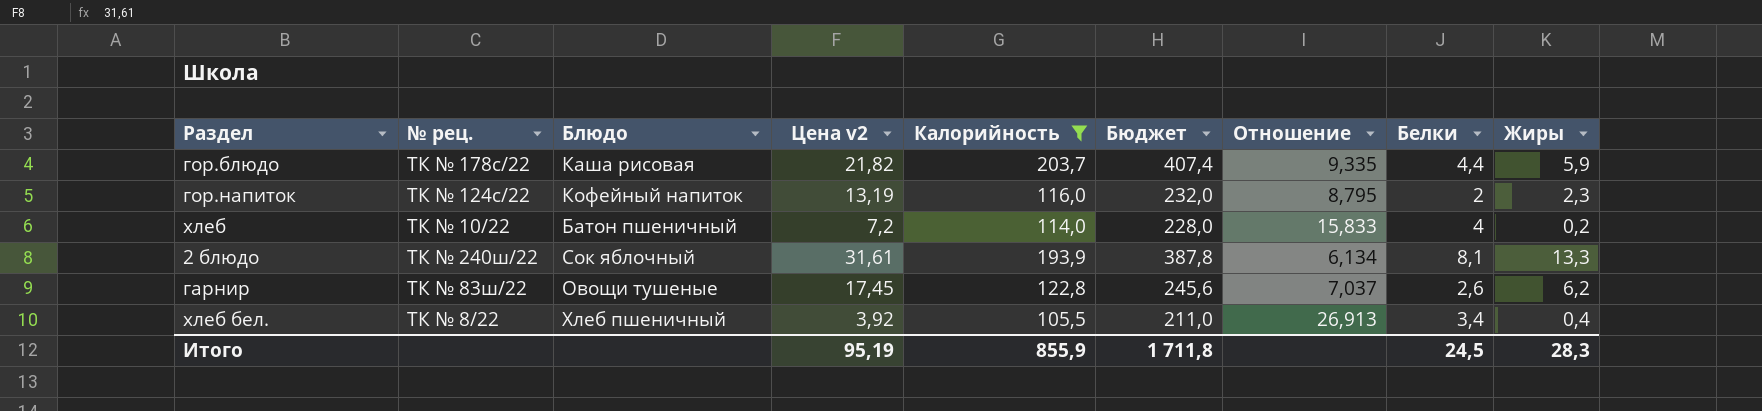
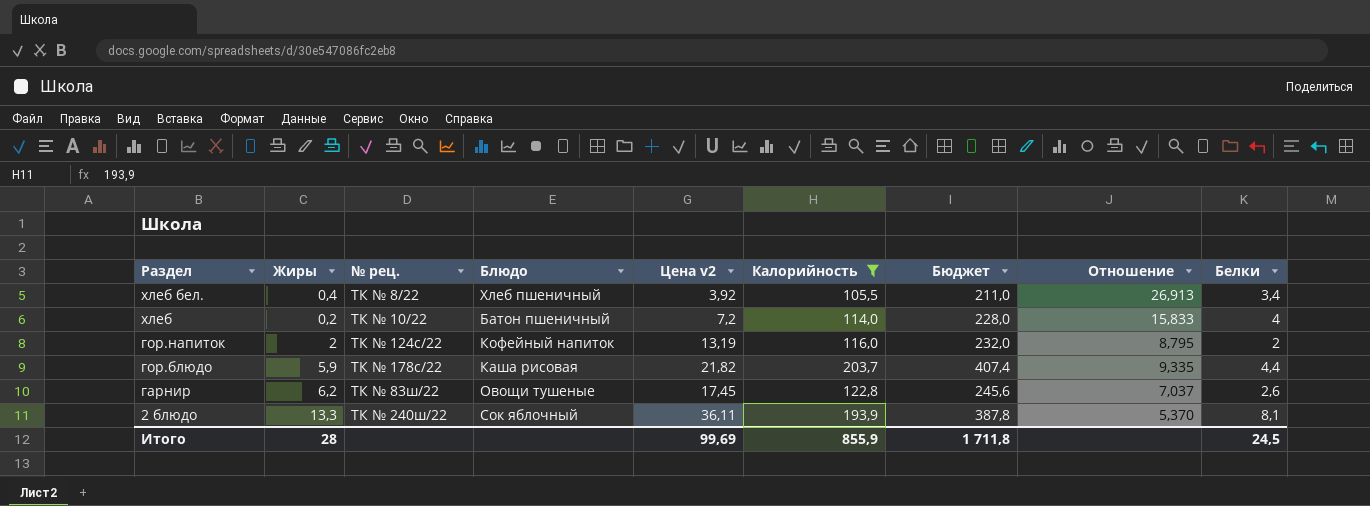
row order: none -> Раздел descending
column Жиры | position: 9 -> 2
гор.напиток | Жиры: 2,3 -> 2
2 блюдо | Цена v2: 31,61 -> 36,11
2 блюдо | Отношение: 6,134 -> 5,370
Итого | Жиры: 28,3 -> 28
Итого | Цена v2: 95,19 -> 99,69

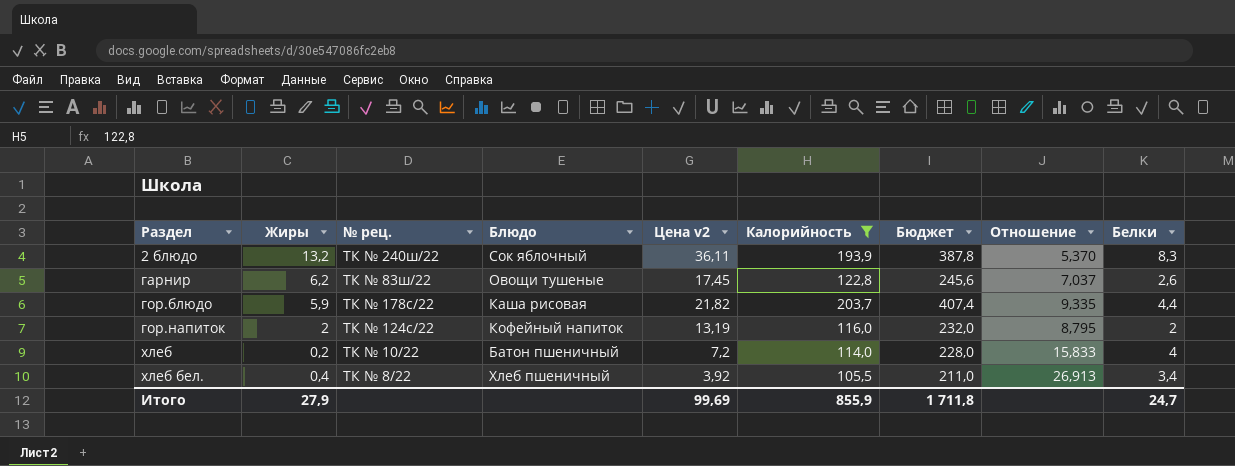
row order: Раздел descending -> Раздел ascending
2 блюдо | Жиры: 13,3 -> 13,2
2 блюдо | Белки: 8,1 -> 8,3
Итого | Жиры: 28 -> 27,9
Итого | Белки: 24,5 -> 24,7

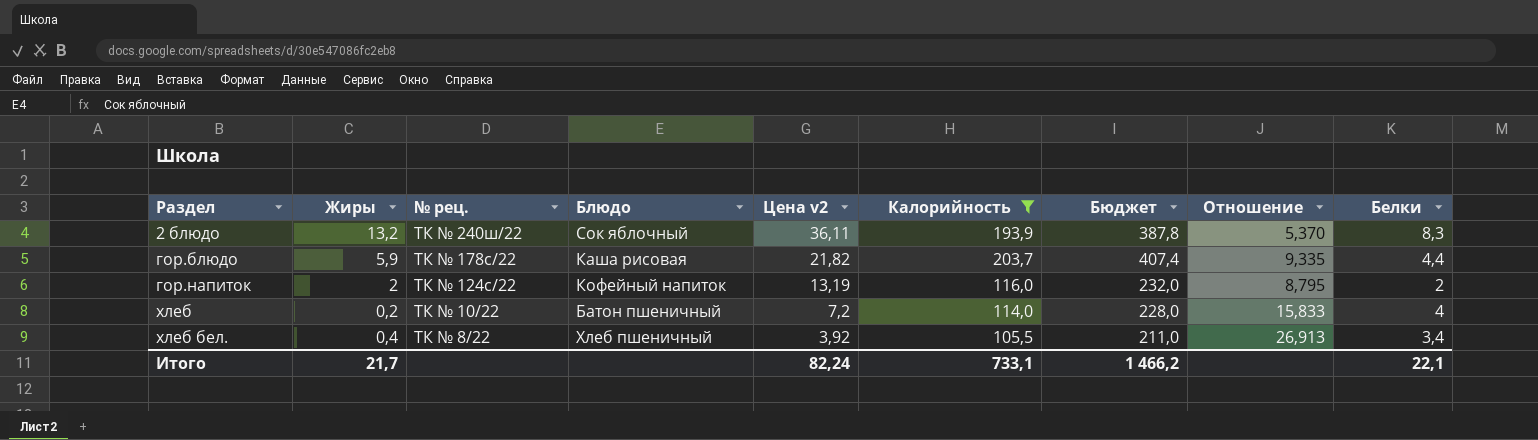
row гарнир: 6,2 | ТК № 83ш/22 | Овощи тушеные | 17,45 | 122,8 | 245,6 | 7,037 | 2,6 -> none
Итого | Жиры: 27,9 -> 21,7
Итого | Цена v2: 99,69 -> 82,24
Итого | Калорийность: 855,9 -> 733,1
Итого | Бюджет: 1 711,8 -> 1 466,2
Итого | Белки: 24,7 -> 22,1

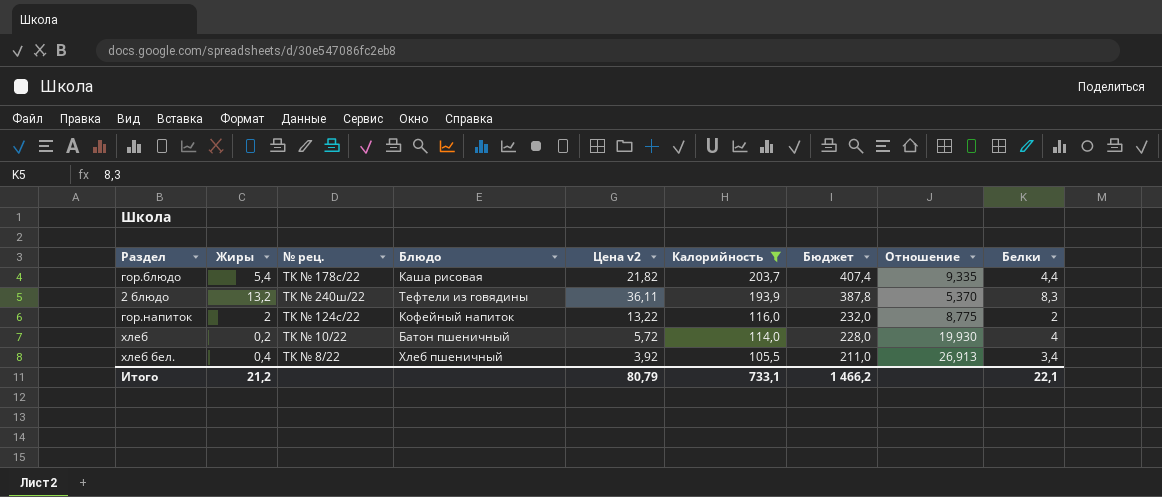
row order: Раздел ascending -> Калорийность descending
гор.блюдо | Жиры: 5,9 -> 5,4
2 блюдо | Блюдо: Сок яблочный -> Тефтели из говядины
гор.напиток | Цена v2: 13,19 -> 13,22
гор.напиток | Отношение: 8,795 -> 8,775
хлеб | Цена v2: 7,2 -> 5,72
хлеб | Отношение: 15,833 -> 19,930
Итого | Жиры: 21,7 -> 21,2
Итого | Цена v2: 82,24 -> 80,79

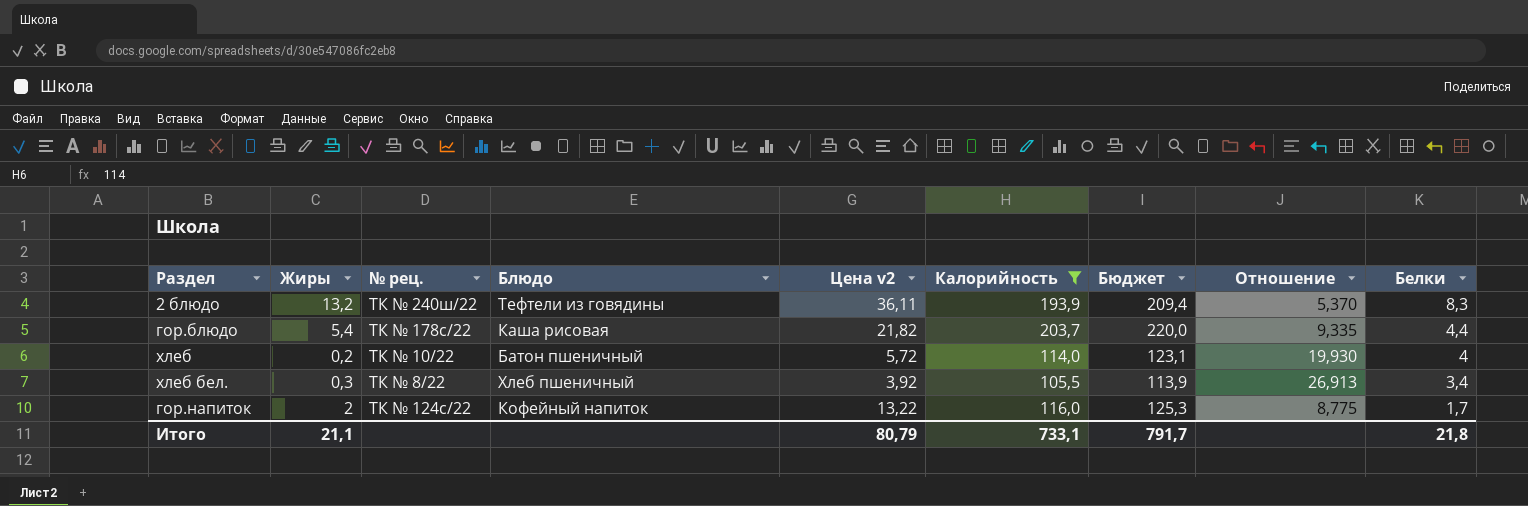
row order: Калорийность descending -> Белки descending
column Бюджет | formula: [Калорийность] * 2 -> [Калорийность] * 1,08
хлеб бел. | Жиры: 0,4 -> 0,3
гор.напиток | Белки: 2 -> 1,7
Итого | Жиры: 21,2 -> 21,1
Итого | Бюджет: 1 466,2 -> 791,7
Итого | Белки: 22,1 -> 21,8

